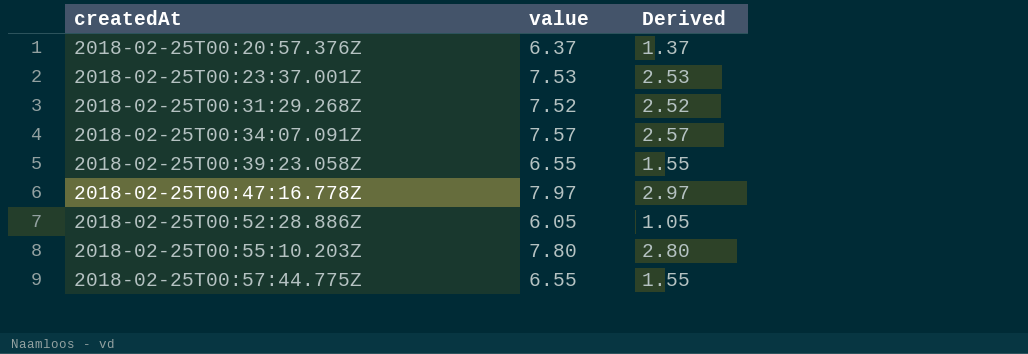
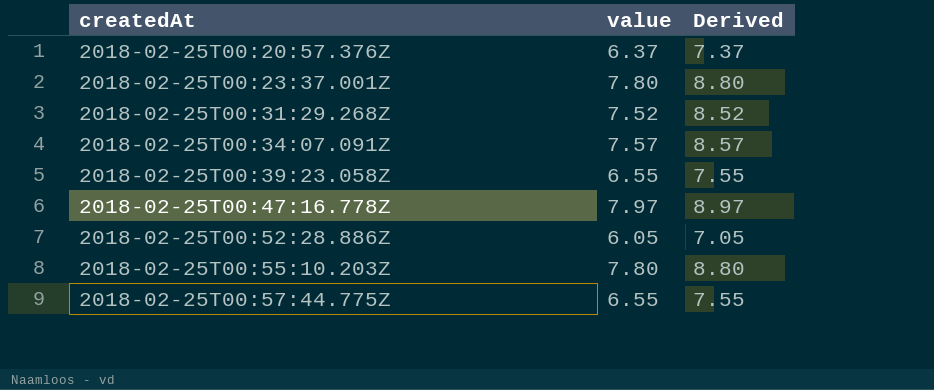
column Derived | formula: [value] - 5 -> [value] + 1
2018-02-25T00:23:37.001Z | value: 7.53 -> 7.80

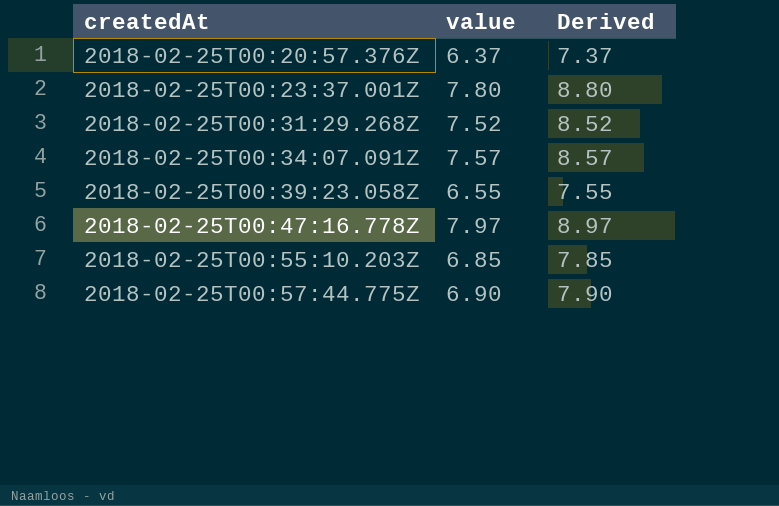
row 2018-02-25T00:52:28.886Z: 6.05 | 7.05 -> none
2018-02-25T00:55:10.203Z | value: 7.80 -> 6.85
2018-02-25T00:55:10.203Z | Derived: 8.80 -> 7.85
2018-02-25T00:57:44.775Z | value: 6.55 -> 6.90
2018-02-25T00:57:44.775Z | Derived: 7.55 -> 7.90

